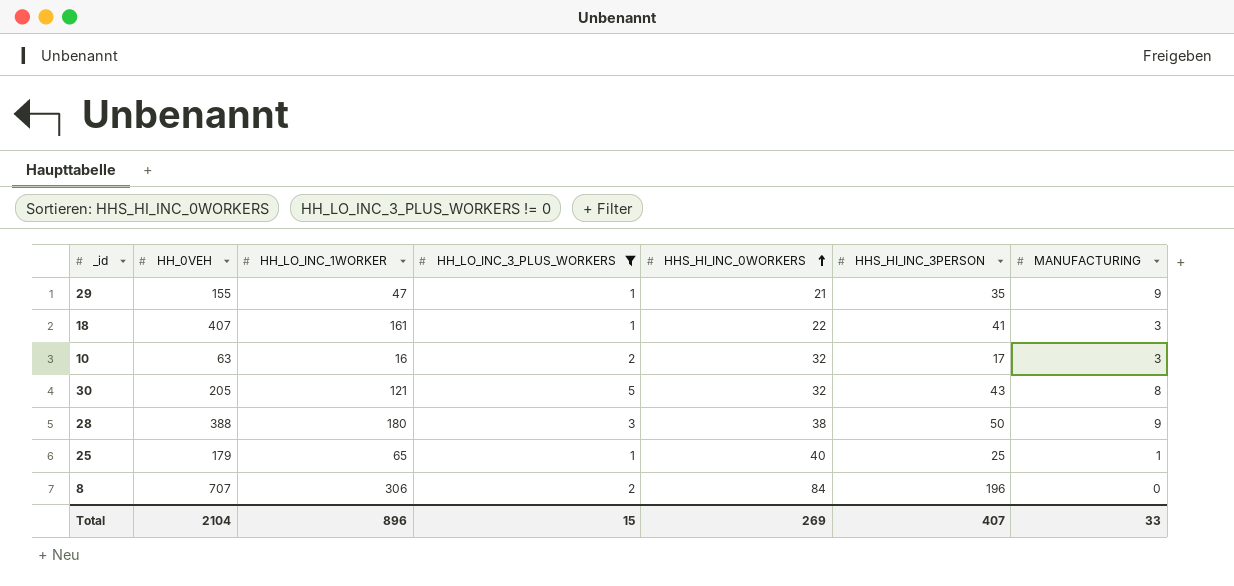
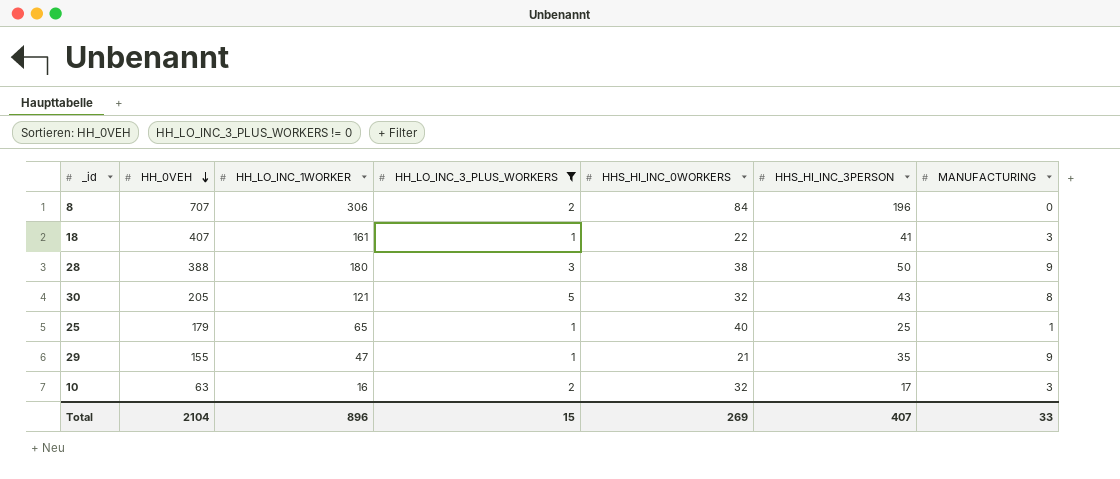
row order: HHS_HI_INC_0WORKERS ascending -> HH_0VEH descending

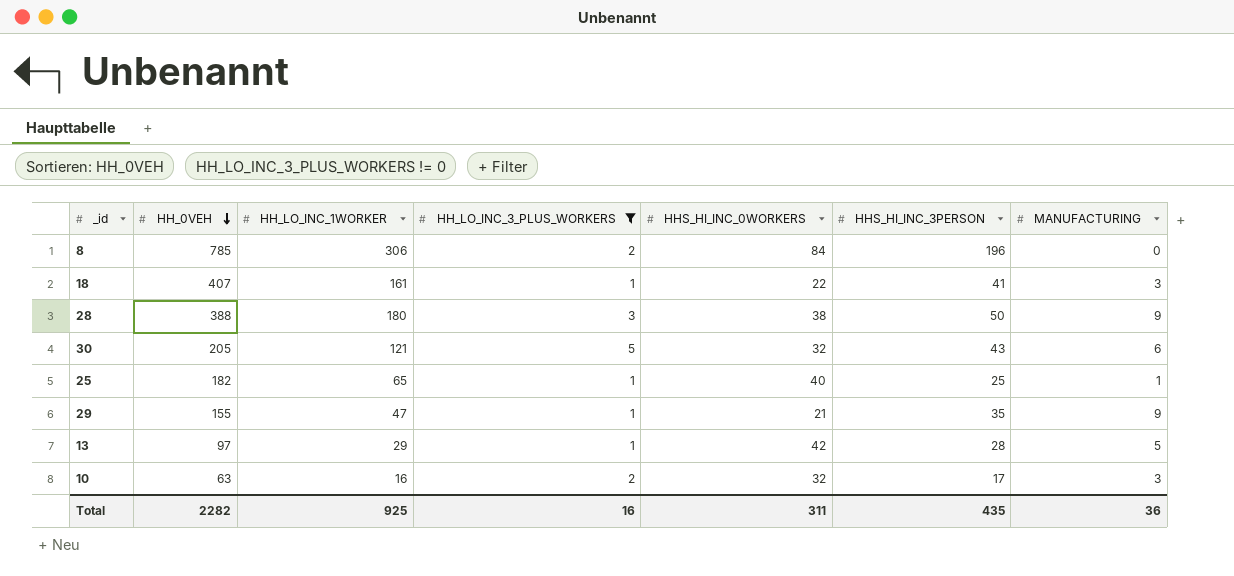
8 | HH_0VEH: 707 -> 785
30 | MANUFACTURING: 8 -> 6
25 | HH_0VEH: 179 -> 182
row 13: none -> 97 | 29 | 1 | 42 | 28 | 5
Total | HH_0VEH: 2104 -> 2282
Total | HH_LO_INC_1WORKER: 896 -> 925
Total | HH_LO_INC_3_PLUS_WORKERS: 15 -> 16
Total | HHS_HI_INC_0WORKERS: 269 -> 311
Total | HHS_HI_INC_3PERSON: 407 -> 435
Total | MANUFACTURING: 33 -> 36

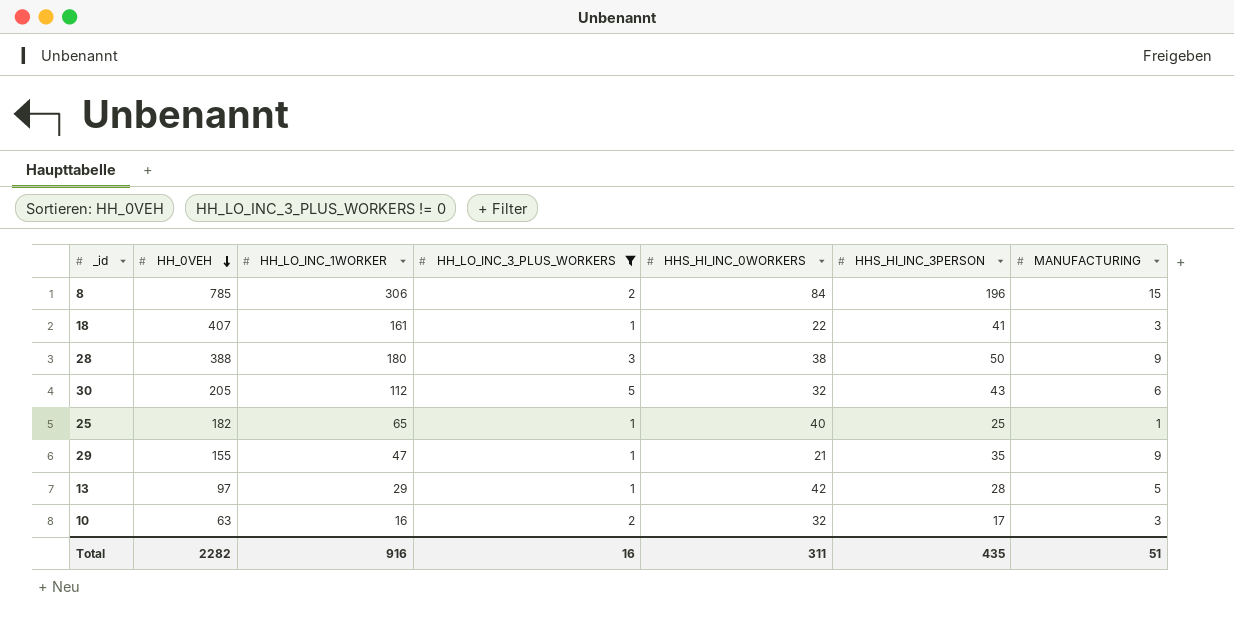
8 | MANUFACTURING: 0 -> 15
30 | HH_LO_INC_1WORKER: 121 -> 112
Total | HH_LO_INC_1WORKER: 925 -> 916
Total | MANUFACTURING: 36 -> 51

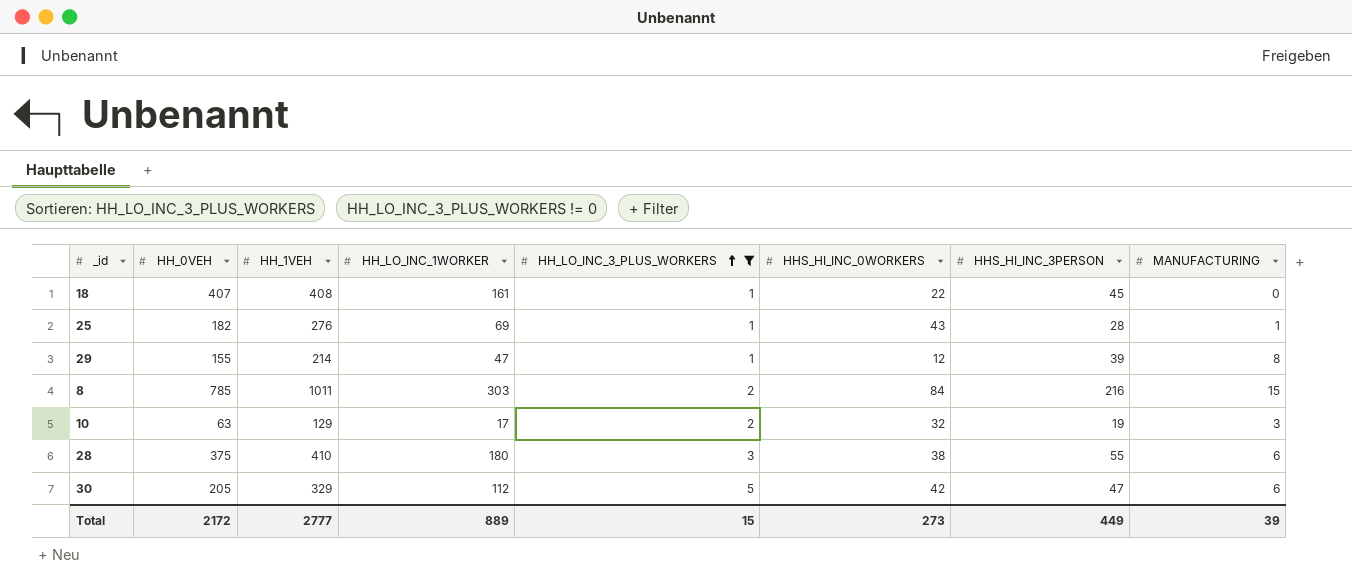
row order: HH_0VEH descending -> HH_LO_INC_3_PLUS_WORKERS ascending
column HH_1VEH | position: none -> 3
row 13: 97 | 29 | 1 | 42 | 28 | 5 -> none
18 | HHS_HI_INC_3PERSON: 41 -> 45
18 | MANUFACTURING: 3 -> 0
25 | HH_LO_INC_1WORKER: 65 -> 69
25 | HHS_HI_INC_0WORKERS: 40 -> 43
25 | HHS_HI_INC_3PERSON: 25 -> 28
29 | HHS_HI_INC_0WORKERS: 21 -> 12
29 | HHS_HI_INC_3PERSON: 35 -> 39
29 | MANUFACTURING: 9 -> 8
8 | HH_LO_INC_1WORKER: 306 -> 303
8 | HHS_HI_INC_3PERSON: 196 -> 216
10 | HH_LO_INC_1WORKER: 16 -> 17
10 | HHS_HI_INC_3PERSON: 17 -> 19
28 | HH_0VEH: 388 -> 375
28 | HHS_HI_INC_3PERSON: 50 -> 55
28 | MANUFACTURING: 9 -> 6
30 | HHS_HI_INC_0WORKERS: 32 -> 42
30 | HHS_HI_INC_3PERSON: 43 -> 47
Total | HH_0VEH: 2282 -> 2172
Total | HH_LO_INC_1WORKER: 916 -> 889
Total | HH_LO_INC_3_PLUS_WORKERS: 16 -> 15
Total | HHS_HI_INC_0WORKERS: 311 -> 273
Total | HHS_HI_INC_3PERSON: 435 -> 449
Total | MANUFACTURING: 51 -> 39

